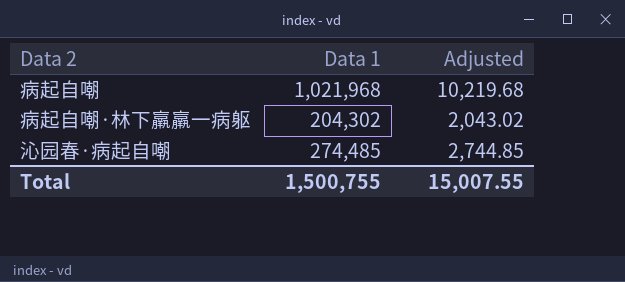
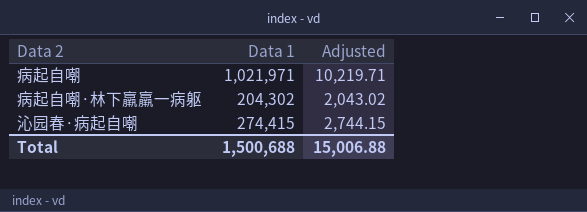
病起自嘲 | Data 1: 1,021,968 -> 1,021,971
病起自嘲 | Adjusted: 10,219.68 -> 10,219.71
沁园春·病起自嘲 | Data 1: 274,485 -> 274,415
沁园春·病起自嘲 | Adjusted: 2,744.85 -> 2,744.15
Total | Data 1: 1,500,755 -> 1,500,688
Total | Adjusted: 15,007.55 -> 15,006.88

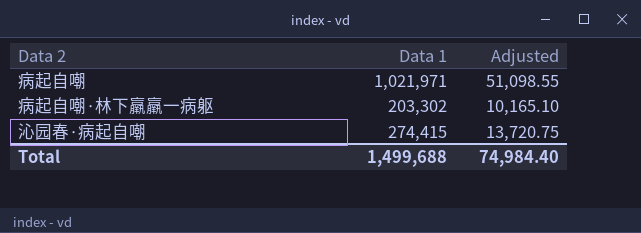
column Adjusted | formula: [Data 1] * 0.01 -> [Data 1] * 0.05
病起自嘲·林下羸羸一病躯 | Data 1: 204,302 -> 203,302
Total | Data 1: 1,500,688 -> 1,499,688
Total | Adjusted: 15,006.88 -> 74,984.40

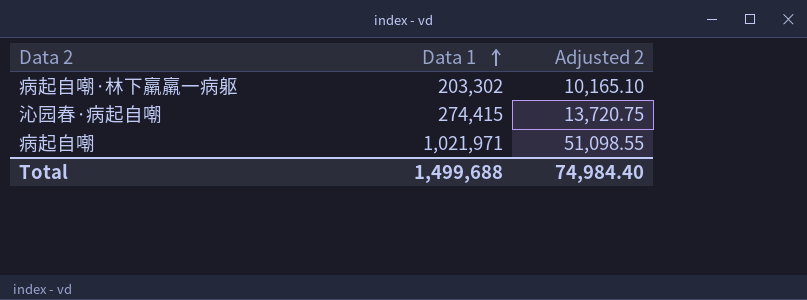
row order: none -> Data 1 ascending
column name: Adjusted -> Adjusted 2

